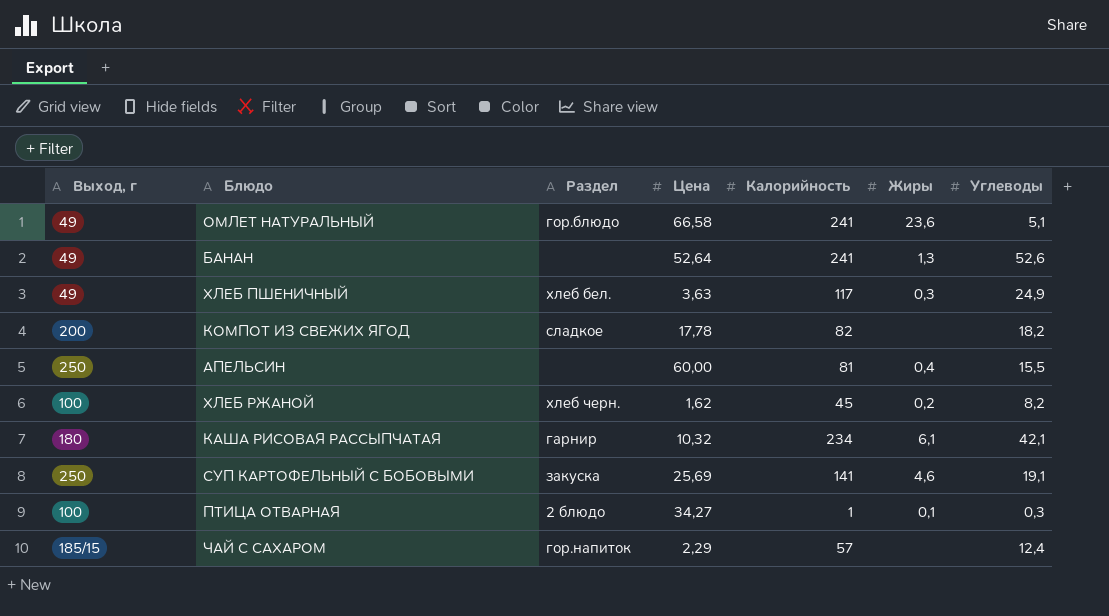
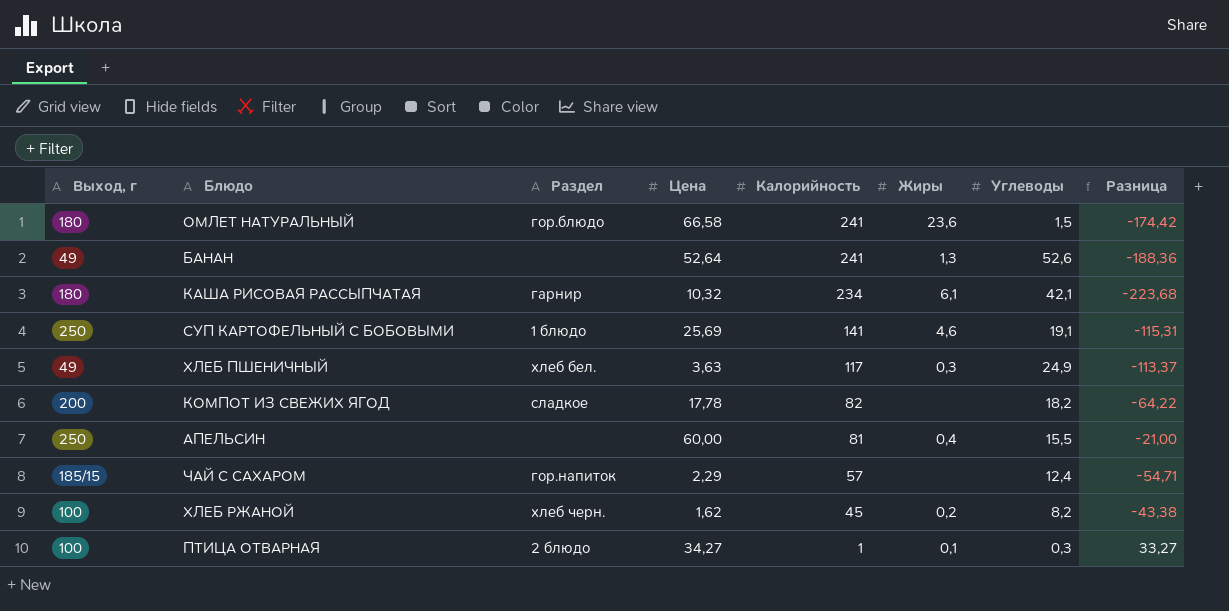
row order: none -> Калорийность descending
column Разница | formula: none -> [Цена] - [Калорийность]
ОМЛЕТ НАТУРАЛЬНЫЙ | Выход, г: 49 -> 180
ОМЛЕТ НАТУРАЛЬНЫЙ | Углеводы: 5,1 -> 1,5
СУП КАРТОФЕЛЬНЫЙ С БОБОВЫМИ | Раздел: закуска -> 1 блюдо

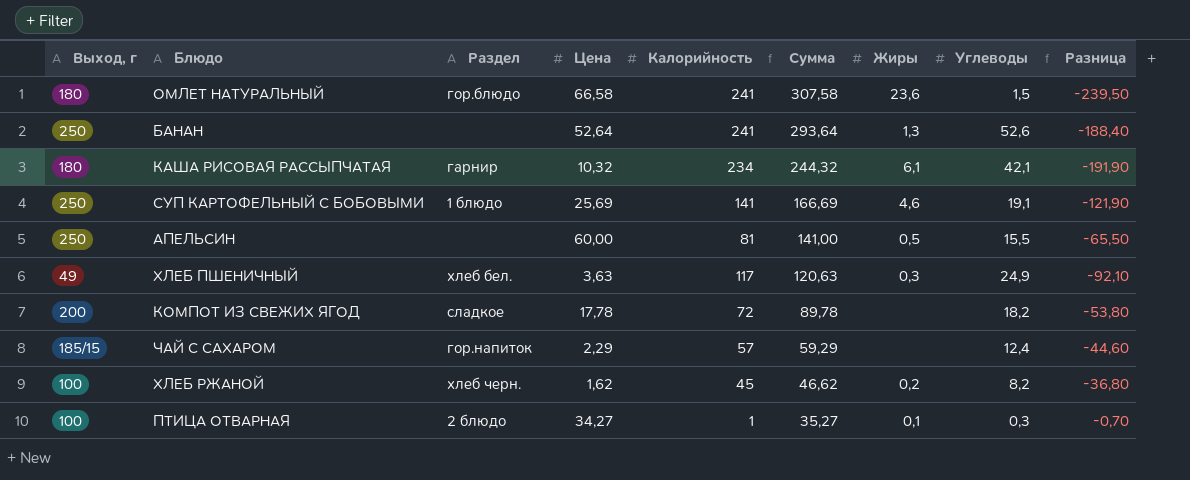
row order: Калорийность descending -> Сумма descending
column Сумма | formula: none -> [Цена] + [Калорийность]
column Разница | formula: [Цена] - [Калорийность] -> [Углеводы] - [Калорийность]
БАНАН | Выход, г: 49 -> 250
АПЕЛЬСИН | Жиры: 0,4 -> 0,5
КОМПОТ ИЗ СВЕЖИХ ЯГОД | Калорийность: 82 -> 72

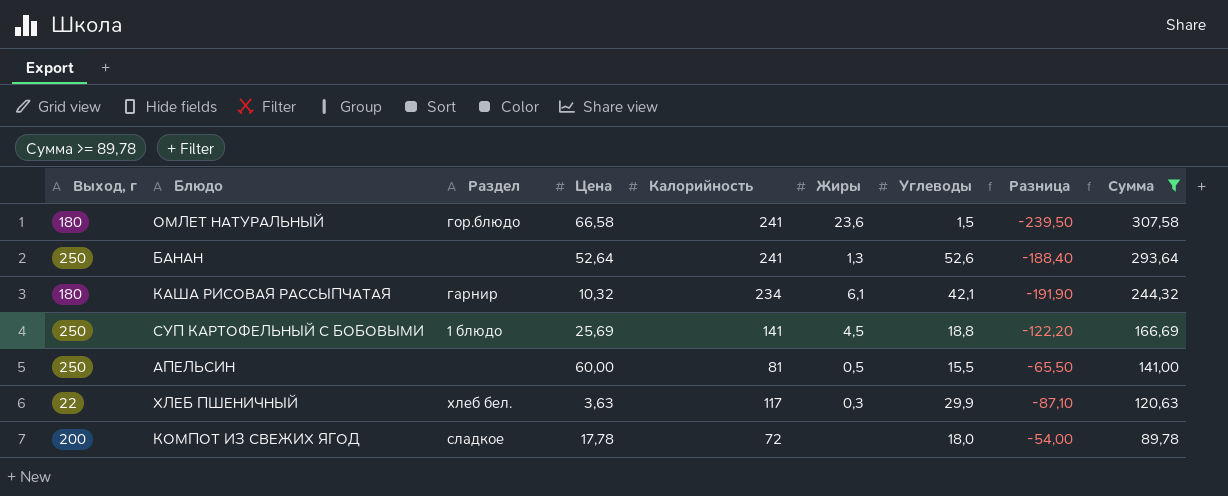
filter: none -> Сумма >= 89,78
column Сумма | position: 6 -> 9
СУП КАРТОФЕЛЬНЫЙ С БОБОВЫМИ | Жиры: 4,6 -> 4,5
СУП КАРТОФЕЛЬНЫЙ С БОБОВЫМИ | Углеводы: 19,1 -> 18,8
СУП КАРТОФЕЛЬНЫЙ С БОБОВЫМИ | Разница: -121,90 -> -122,20
ХЛЕБ ПШЕНИЧНЫЙ | Выход, г: 49 -> 22
ХЛЕБ ПШЕНИЧНЫЙ | Углеводы: 24,9 -> 29,9
ХЛЕБ ПШЕНИЧНЫЙ | Разница: -92,10 -> -87,10
КОМПОТ ИЗ СВЕЖИХ ЯГОД | Углеводы: 18,2 -> 18,0
КОМПОТ ИЗ СВЕЖИХ ЯГОД | Разница: -53,80 -> -54,00

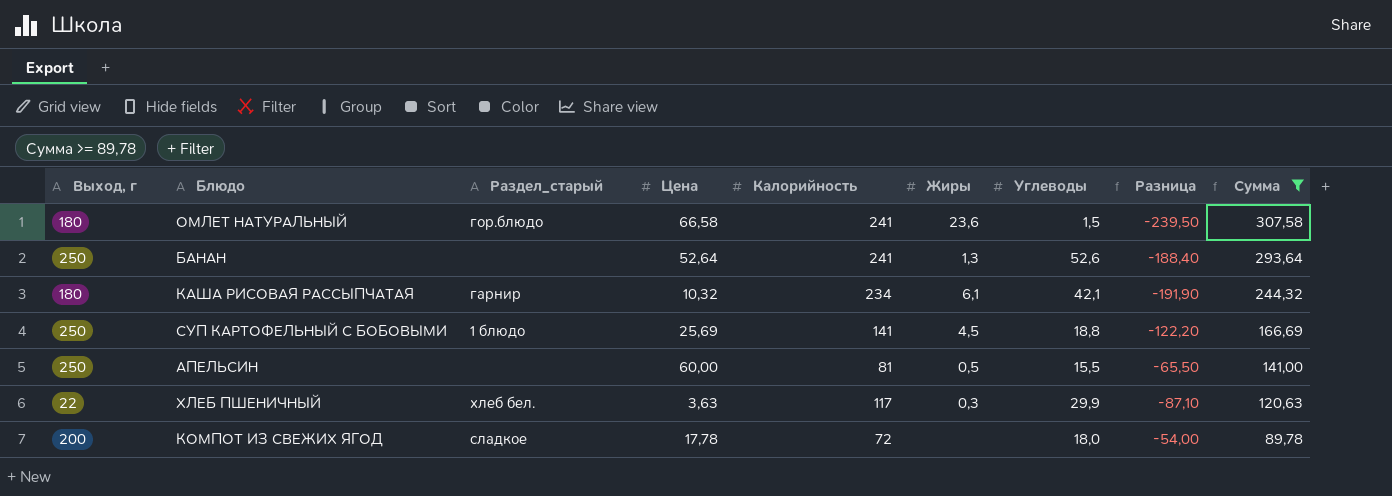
column name: Раздел -> Раздел_старый

